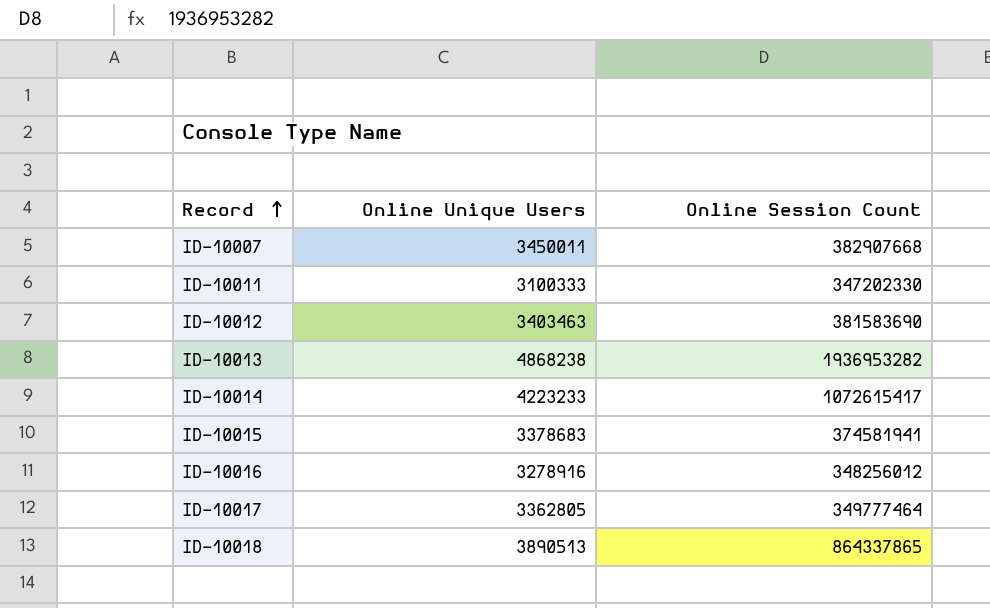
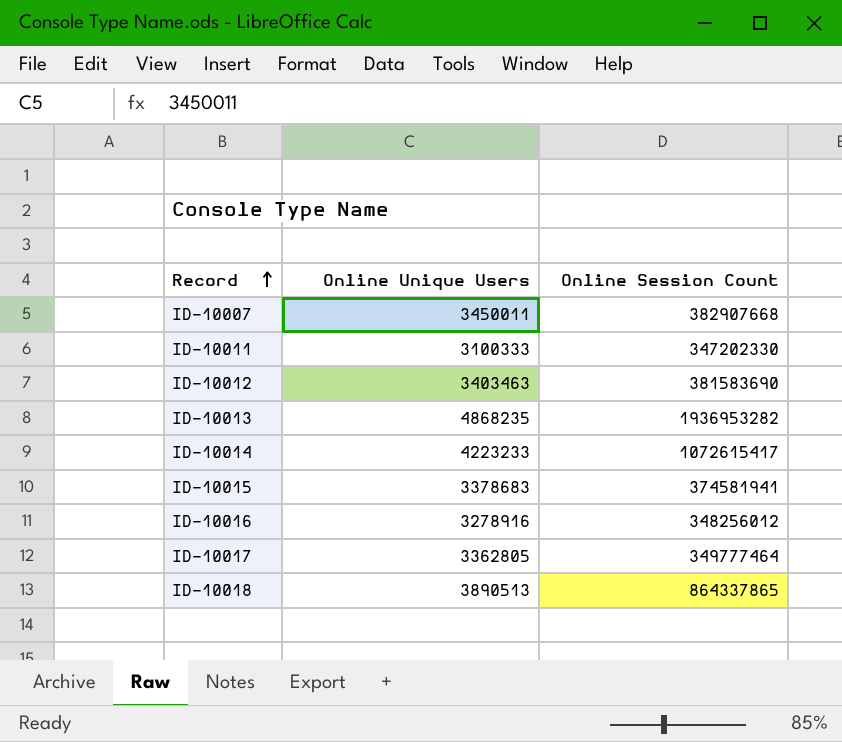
ID-10013 | Online Unique Users: 4868238 -> 4868235

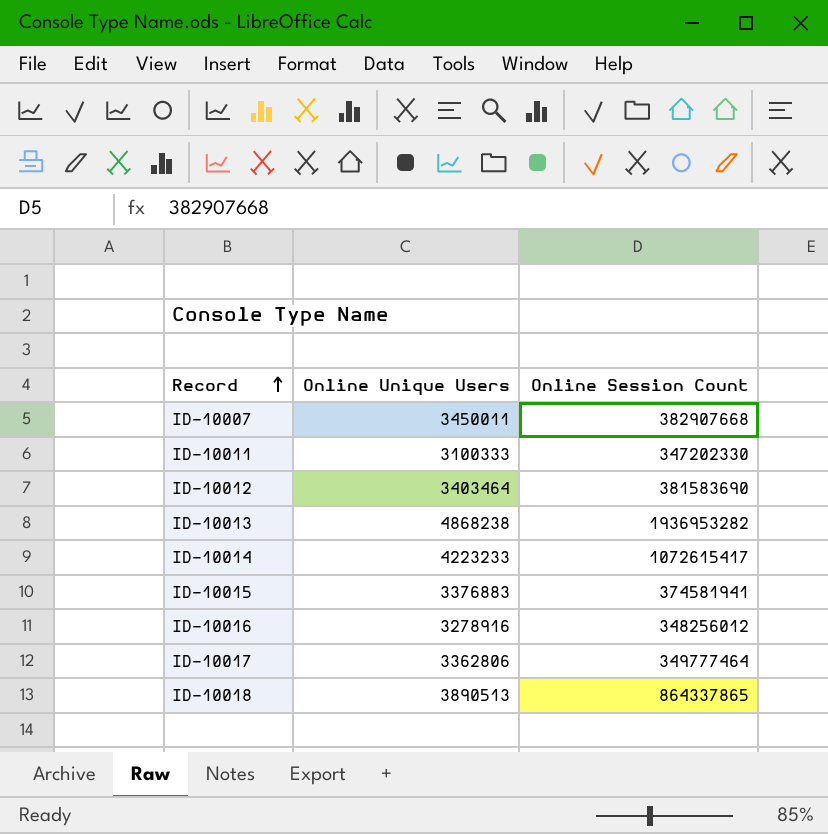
ID-10012 | Online Unique Users: 3403463 -> 3403464
ID-10013 | Online Unique Users: 4868235 -> 4868238
ID-10015 | Online Unique Users: 3378683 -> 3376883
ID-10017 | Online Unique Users: 3362805 -> 3362806

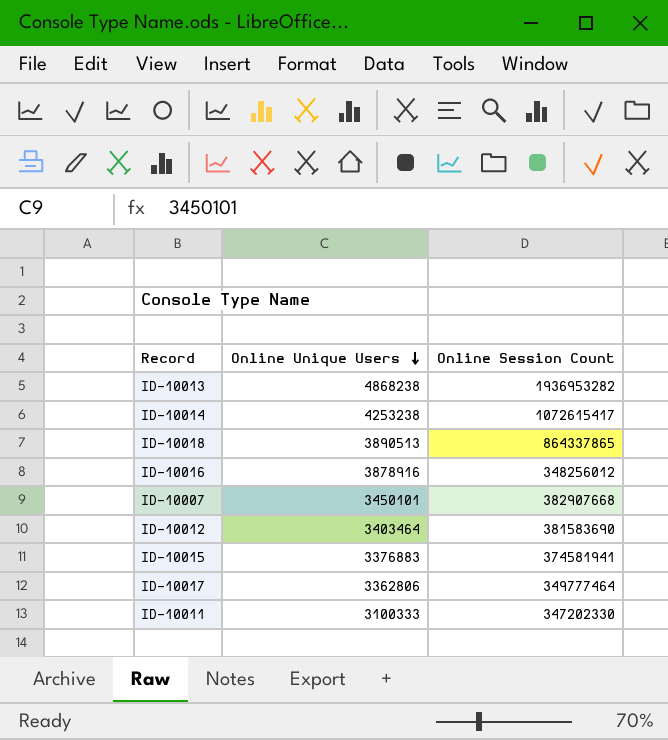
row order: Record ascending -> Online Unique Users descending
ID-10014 | Online Unique Users: 4223233 -> 4253238
ID-10016 | Online Unique Users: 3278916 -> 3878916
ID-10007 | Online Unique Users: 3450011 -> 3450101

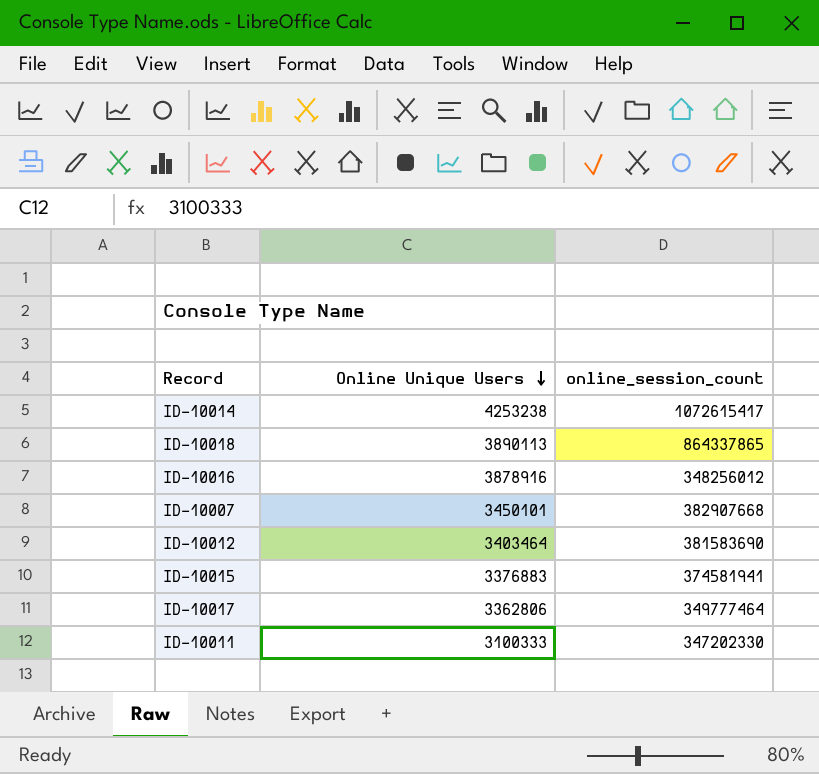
column name: Online Session Count -> online_session_count
row ID-10013: 4868238 | 1936953282 -> none
ID-10018 | Online Unique Users: 3890513 -> 3890113

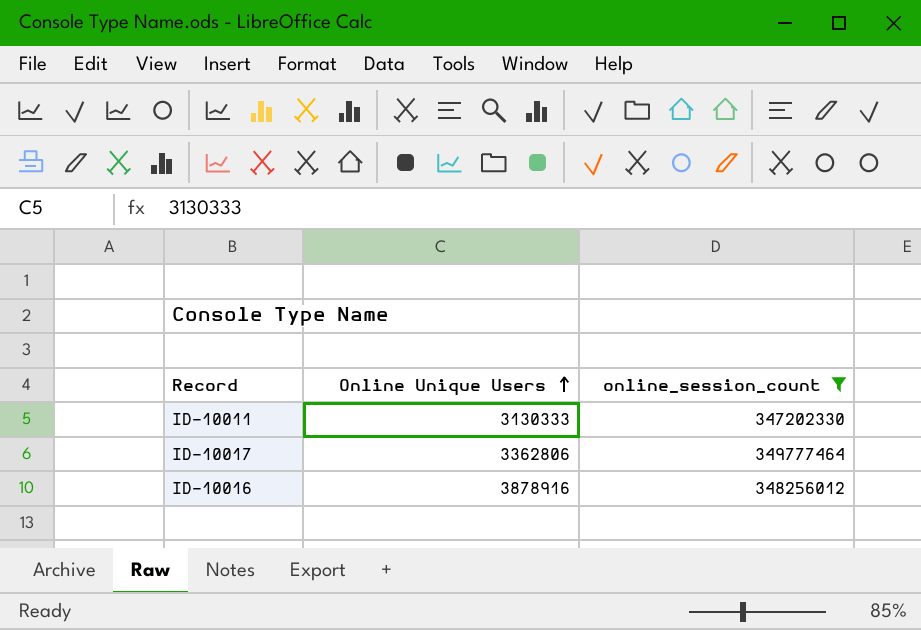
filter: none -> online_session_count <= 349777464
row order: Online Unique Users descending -> Online Unique Users ascending
ID-10011 | Online Unique Users: 3100333 -> 3130333

